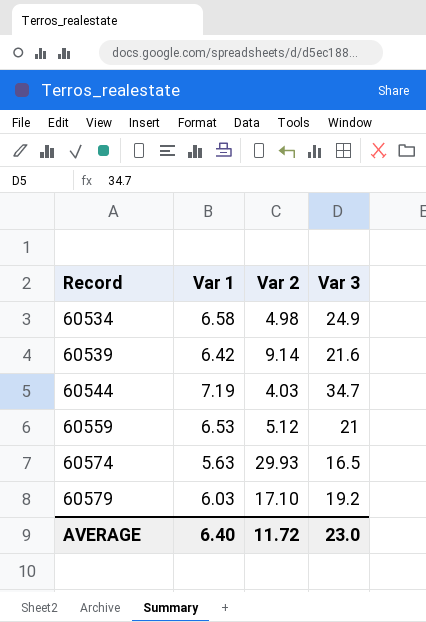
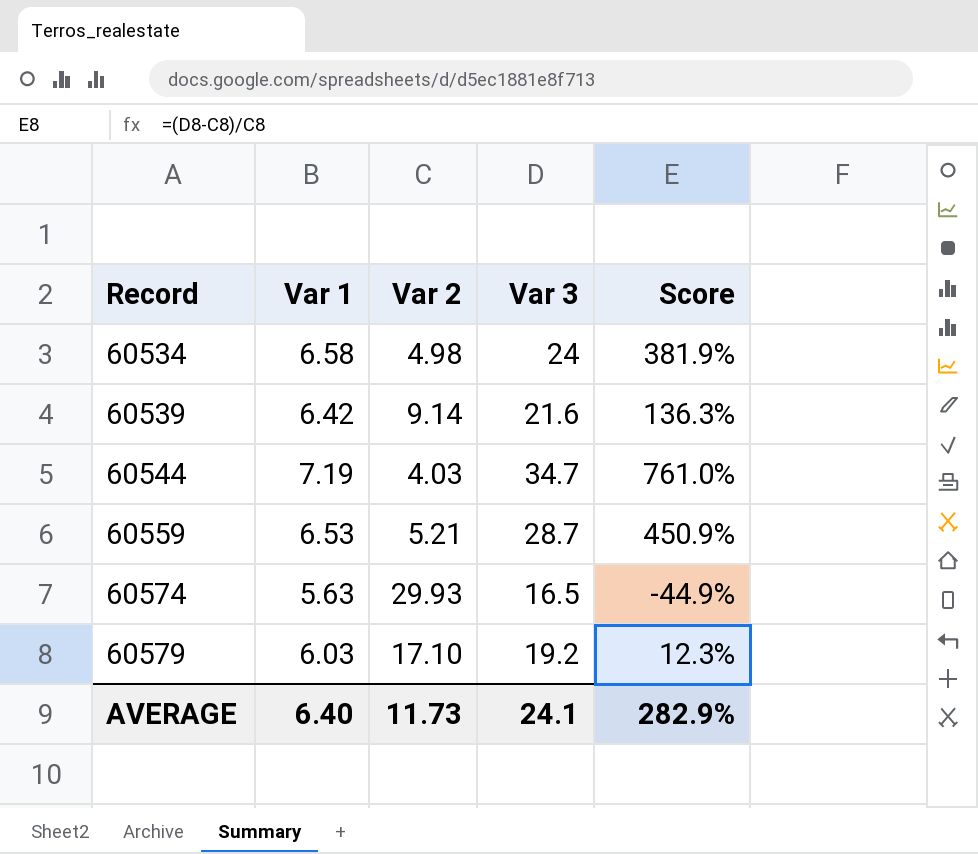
column Score | formula: none -> ([Var 3] - [Var 2]) / [Var 2]
60534 | Var 3: 24.9 -> 24
60559 | Var 2: 5.12 -> 5.21
60559 | Var 3: 21 -> 28.7
AVERAGE | Var 2: 11.72 -> 11.73
AVERAGE | Var 3: 23.0 -> 24.1

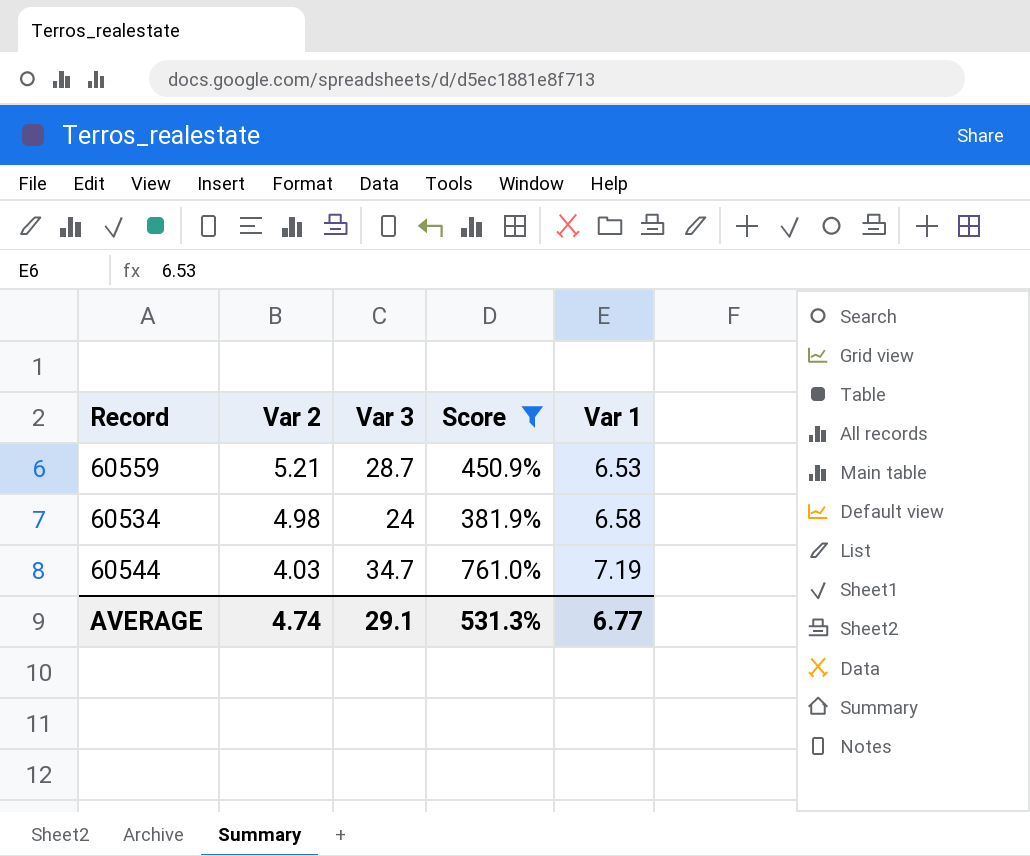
filter: none -> Score >= 381.9%
row order: Record ascending -> Var 2 descending
column Var 1 | position: 2 -> 5
AVERAGE | Var 2: 11.73 -> 4.74
AVERAGE | Var 3: 24.1 -> 29.1
AVERAGE | Score: 282.9% -> 531.3%
AVERAGE | Var 1: 6.40 -> 6.77

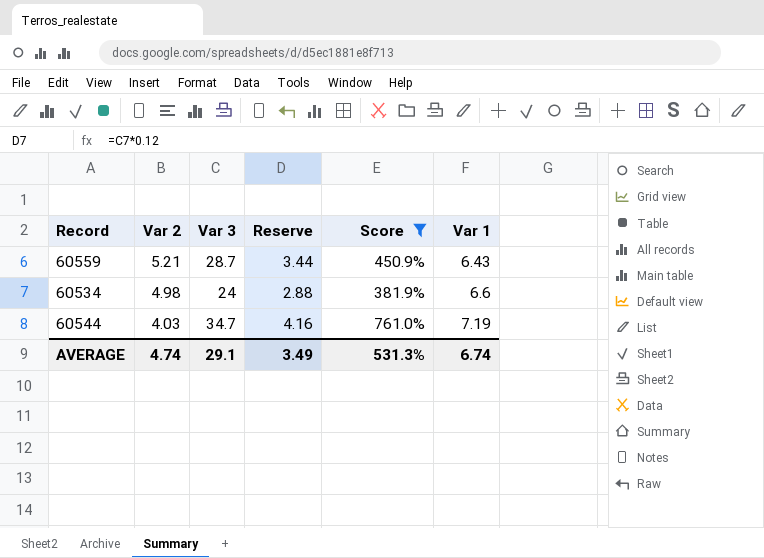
column Reserve | formula: none -> [Var 3] * 0.12
60559 | Var 1: 6.53 -> 6.43
60534 | Var 1: 6.58 -> 6.6
AVERAGE | Var 1: 6.77 -> 6.74

